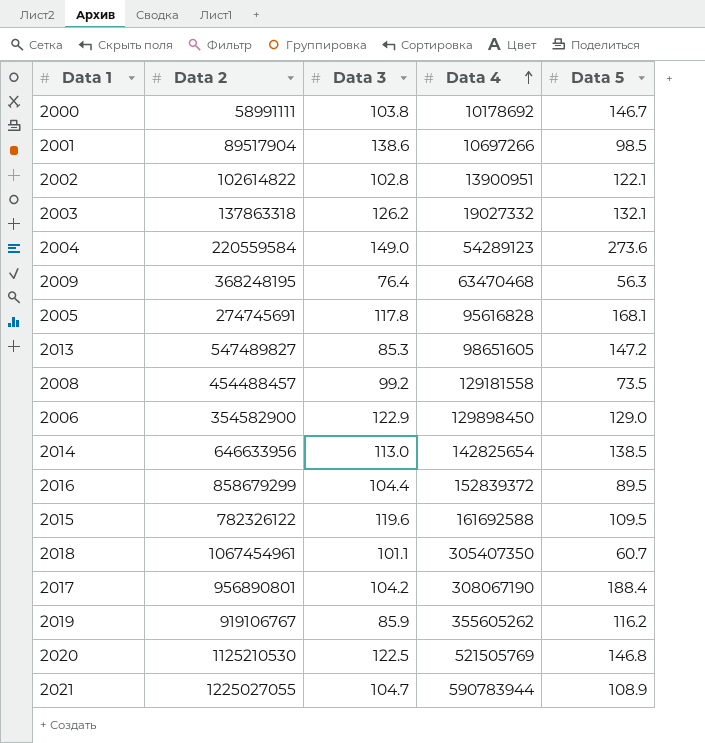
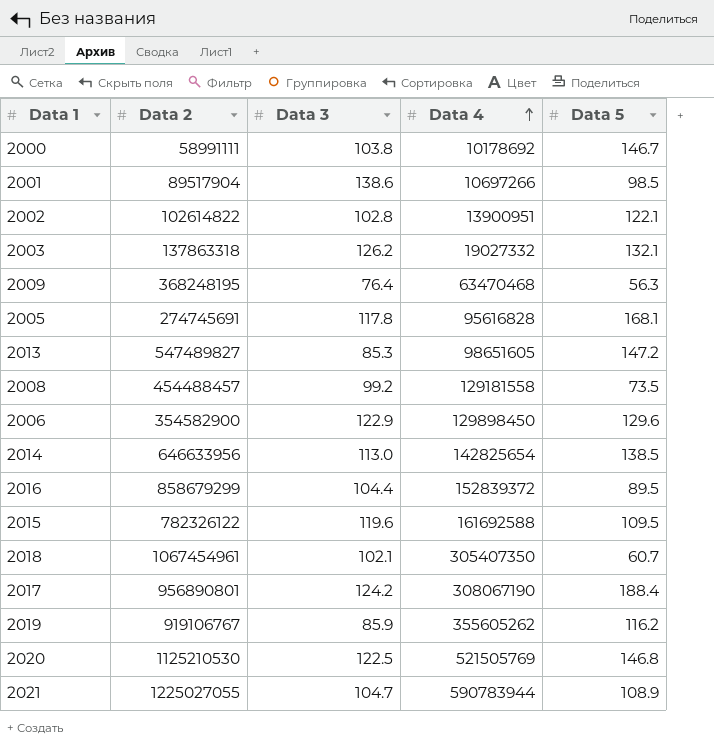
row 2004: 220559584 | 149.0 | 54289123 | 273.6 -> none
2006 | Data 5: 129.0 -> 129.6
2018 | Data 3: 101.1 -> 102.1
2017 | Data 3: 104.2 -> 124.2

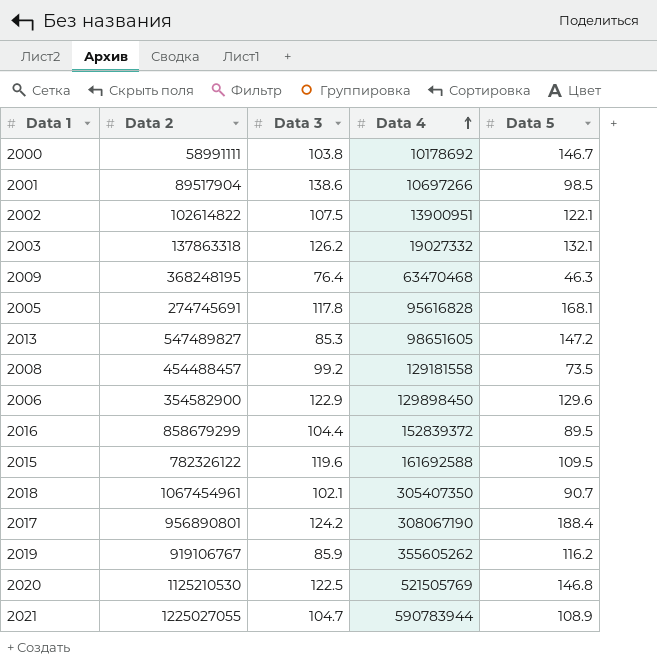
row 2014: 646633956 | 113.0 | 142825654 | 138.5 -> none
2002 | Data 3: 102.8 -> 107.5
2009 | Data 5: 56.3 -> 46.3
2018 | Data 5: 60.7 -> 90.7

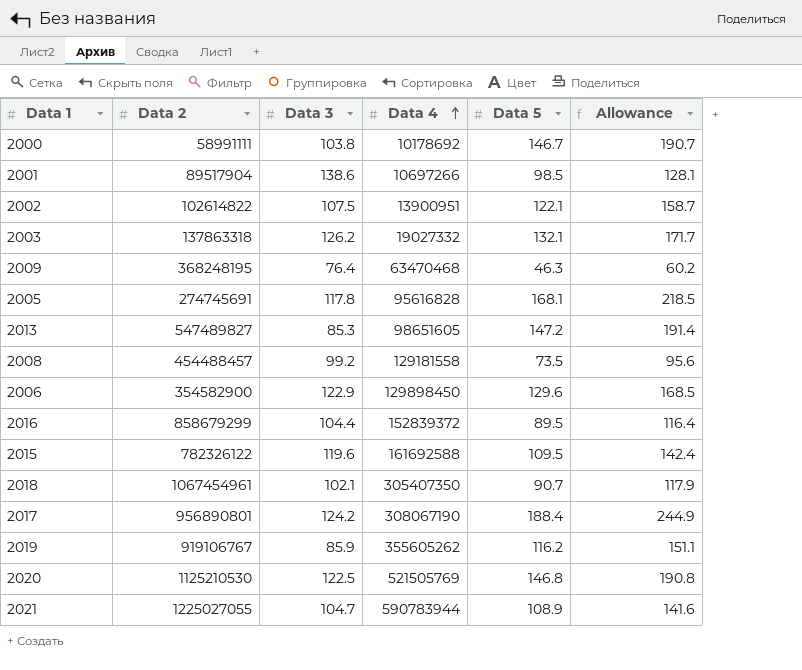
column Allowance | formula: none -> [Data 5] * 1.3

